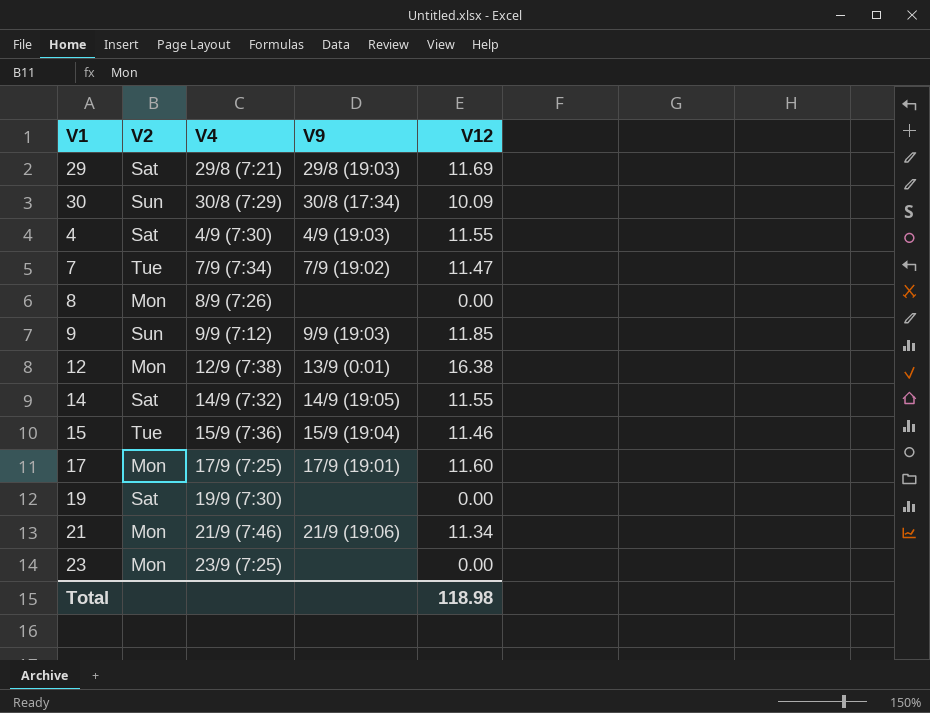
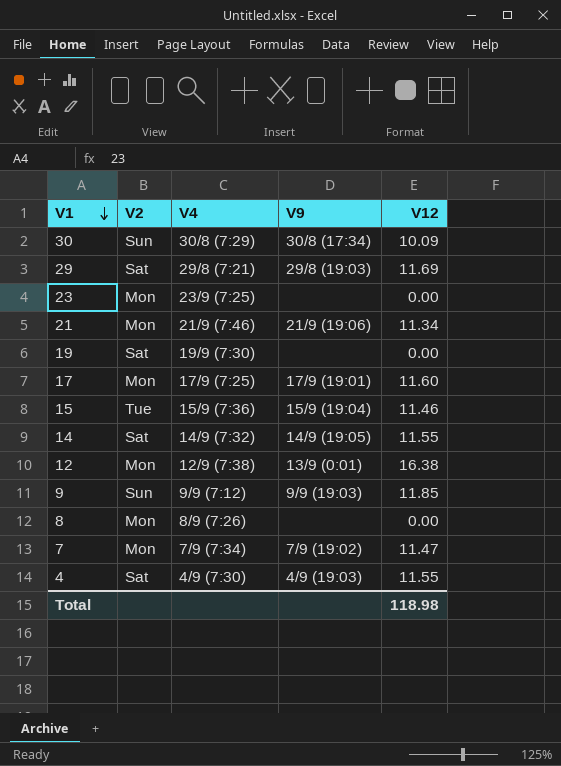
row order: none -> V1 descending
7 | V2: Tue -> Mon

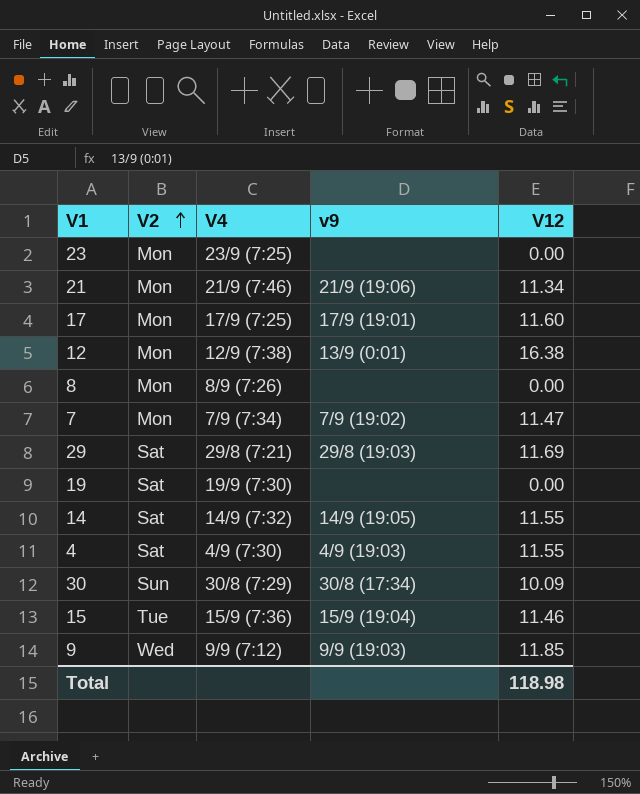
row order: V1 descending -> V2 ascending
column name: V9 -> v9
9 | V2: Sun -> Wed

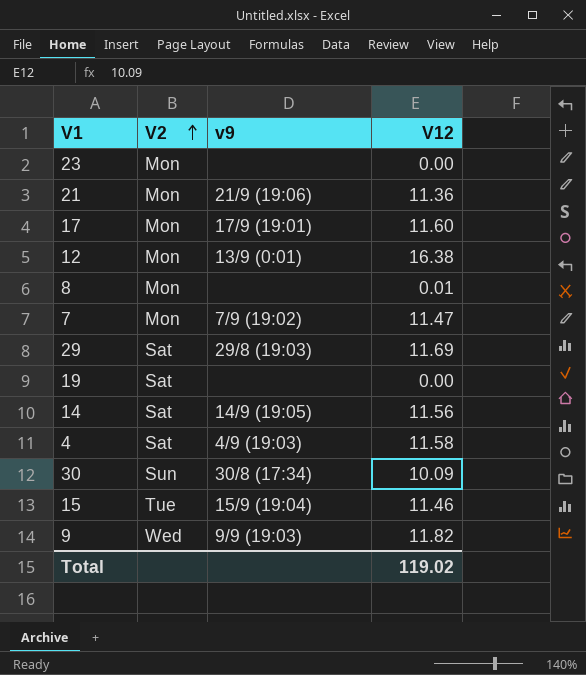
column V4 | position: 3 -> none
21 | V12: 11.34 -> 11.36
8 | V12: 0.00 -> 0.01
14 | V12: 11.55 -> 11.56
4 | V12: 11.55 -> 11.58
9 | V12: 11.85 -> 11.82
Total | V12: 118.98 -> 119.02

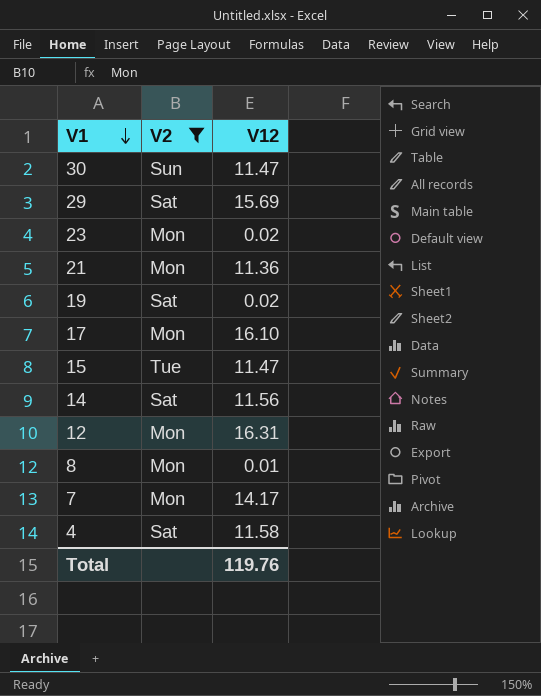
filter: none -> V2 != Wed
row order: V2 ascending -> V1 descending
column v9 | position: 3 -> none
30 | V12: 10.09 -> 11.47
29 | V12: 11.69 -> 15.69
23 | V12: 0.00 -> 0.02
19 | V12: 0.00 -> 0.02
17 | V12: 11.60 -> 16.10
15 | V12: 11.46 -> 11.47
12 | V12: 16.38 -> 16.31
7 | V12: 11.47 -> 14.17
Total | V12: 119.02 -> 119.76

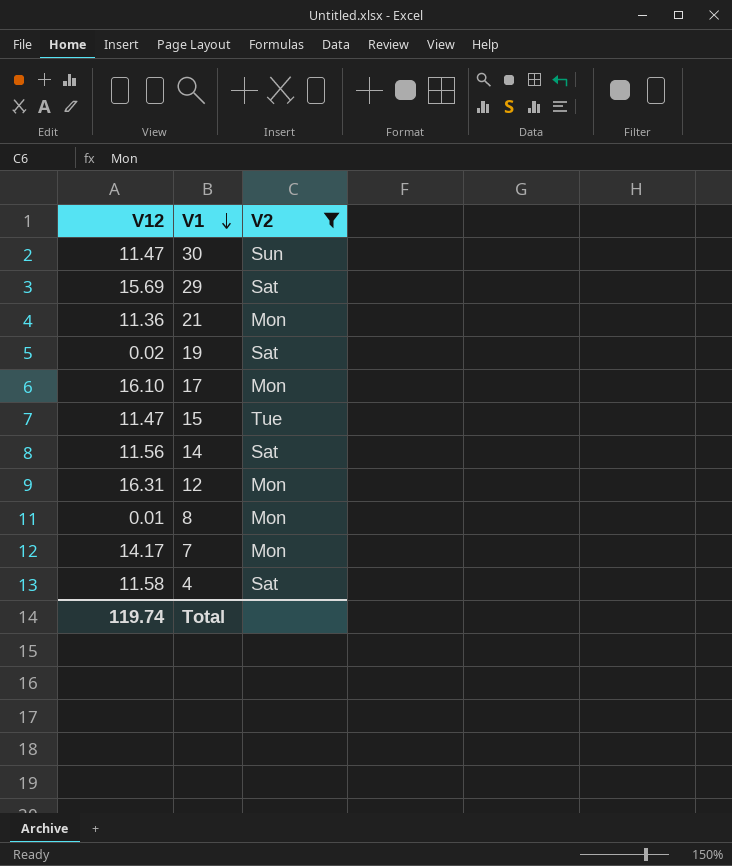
column V12 | position: 3 -> 1
row 23: Mon | 0.02 -> none
Total | V12: 119.76 -> 119.74

